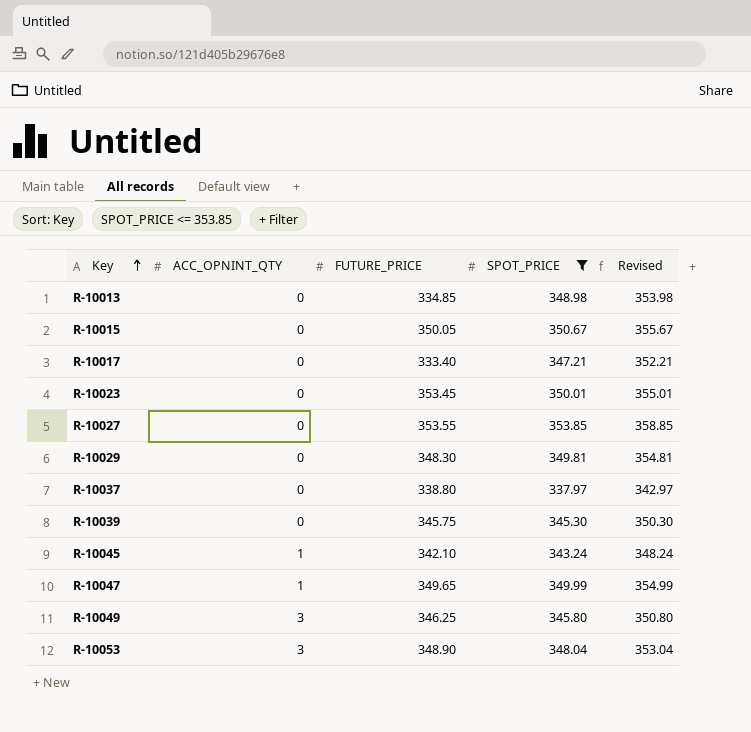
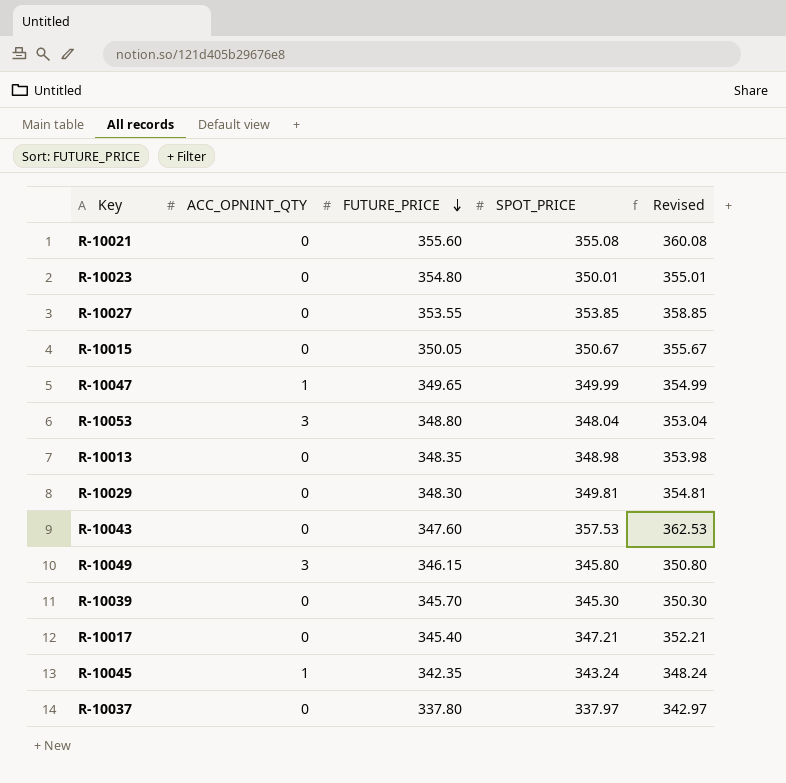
filter: SPOT_PRICE <= 353.85 -> none
row order: Key ascending -> FUTURE_PRICE descending
R-10023 | FUTURE_PRICE: 353.45 -> 354.80
R-10053 | FUTURE_PRICE: 348.90 -> 348.80
R-10013 | FUTURE_PRICE: 334.85 -> 348.35
R-10049 | FUTURE_PRICE: 346.25 -> 346.15
R-10039 | FUTURE_PRICE: 345.75 -> 345.70
R-10017 | FUTURE_PRICE: 333.40 -> 345.40
R-10045 | FUTURE_PRICE: 342.10 -> 342.35
R-10037 | FUTURE_PRICE: 338.80 -> 337.80

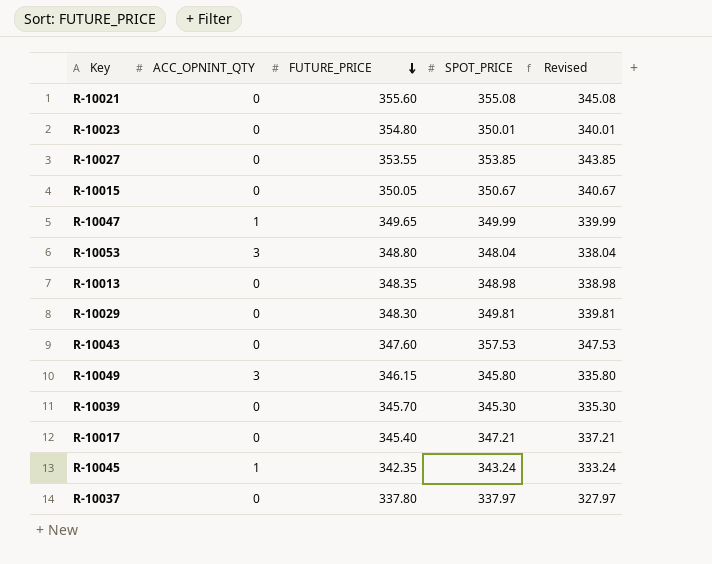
column Revised | formula: [SPOT_PRICE] + 5 -> [SPOT_PRICE] - 10

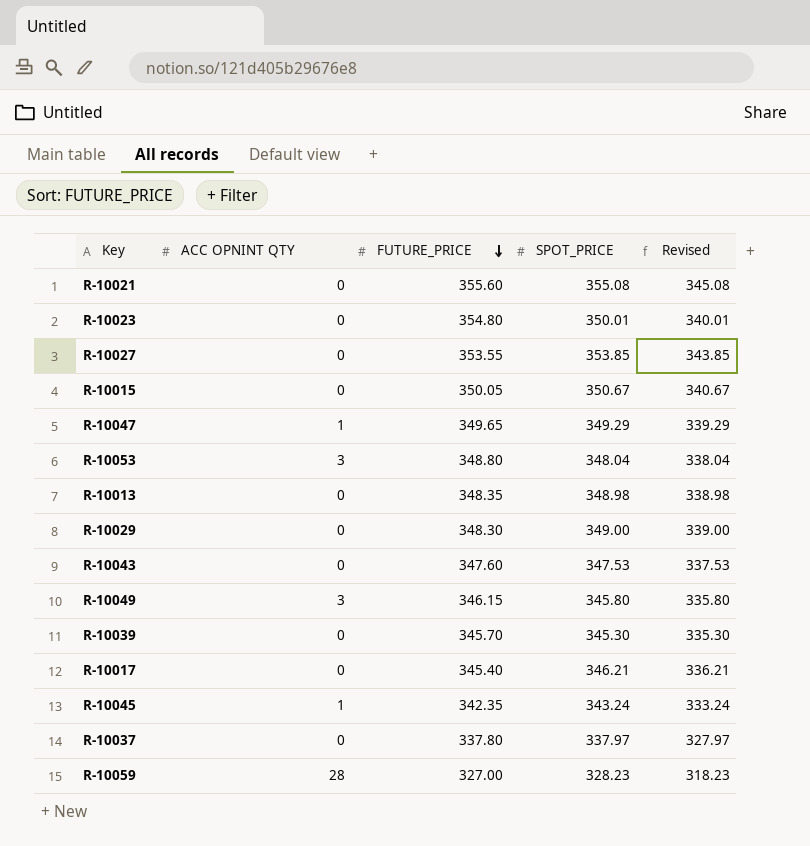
column name: ACC_OPNINT_QTY -> ACC OPNINT QTY
R-10047 | SPOT_PRICE: 349.99 -> 349.29
R-10047 | Revised: 339.99 -> 339.29
R-10029 | SPOT_PRICE: 349.81 -> 349.00
R-10029 | Revised: 339.81 -> 339.00
R-10043 | SPOT_PRICE: 357.53 -> 347.53
R-10043 | Revised: 347.53 -> 337.53
R-10017 | SPOT_PRICE: 347.21 -> 346.21
R-10017 | Revised: 337.21 -> 336.21
row R-10059: none -> 28 | 327.00 | 328.23 | 318.23

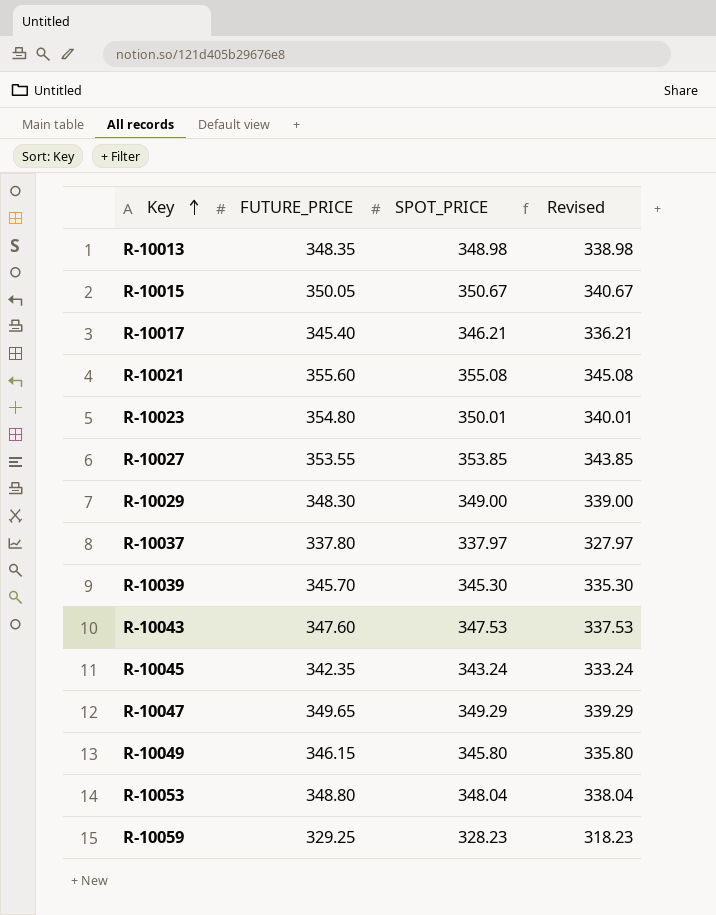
row order: FUTURE_PRICE descending -> Key ascending
column ACC OPNINT QTY | position: 2 -> none
R-10059 | FUTURE_PRICE: 327.00 -> 329.25

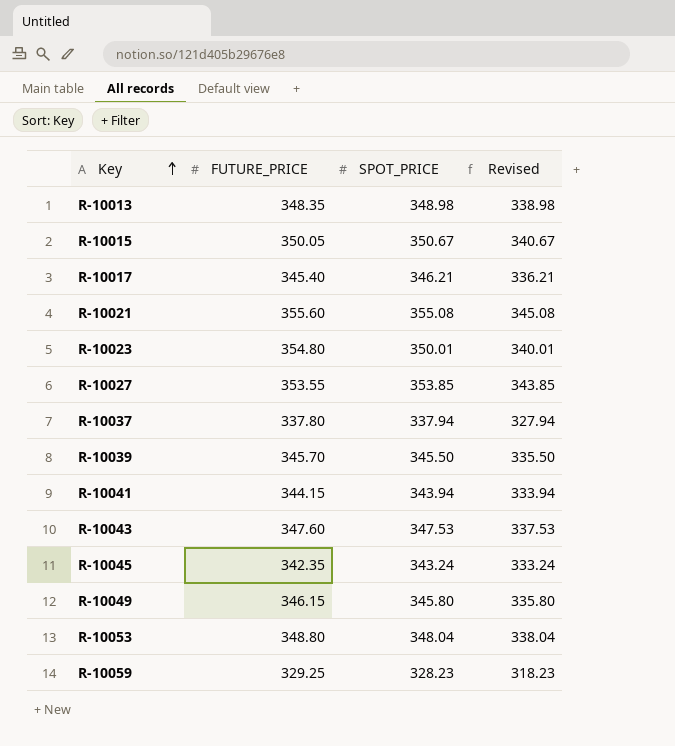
row R-10029: 348.30 | 349.00 | 339.00 -> none
row R-10047: 349.65 | 349.29 | 339.29 -> none
R-10037 | SPOT_PRICE: 337.97 -> 337.94
R-10037 | Revised: 327.97 -> 327.94
R-10039 | SPOT_PRICE: 345.30 -> 345.50
R-10039 | Revised: 335.30 -> 335.50
row R-10041: none -> 344.15 | 343.94 | 333.94

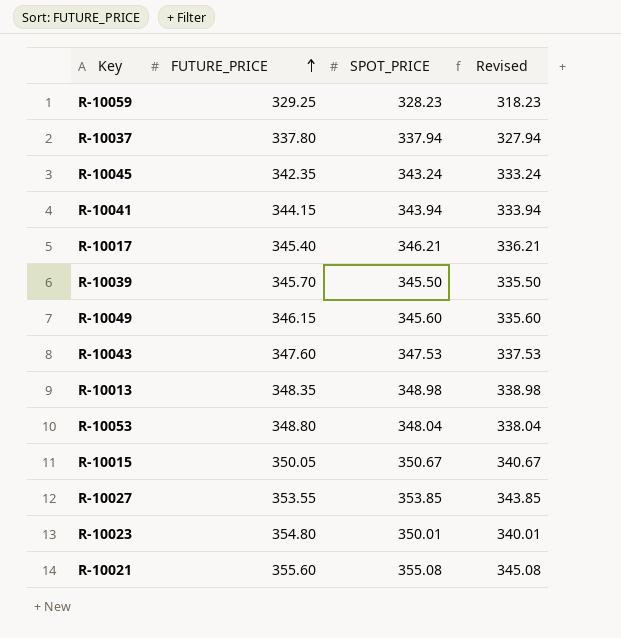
row order: Key ascending -> FUTURE_PRICE ascending
R-10049 | SPOT_PRICE: 345.80 -> 345.60
R-10049 | Revised: 335.80 -> 335.60

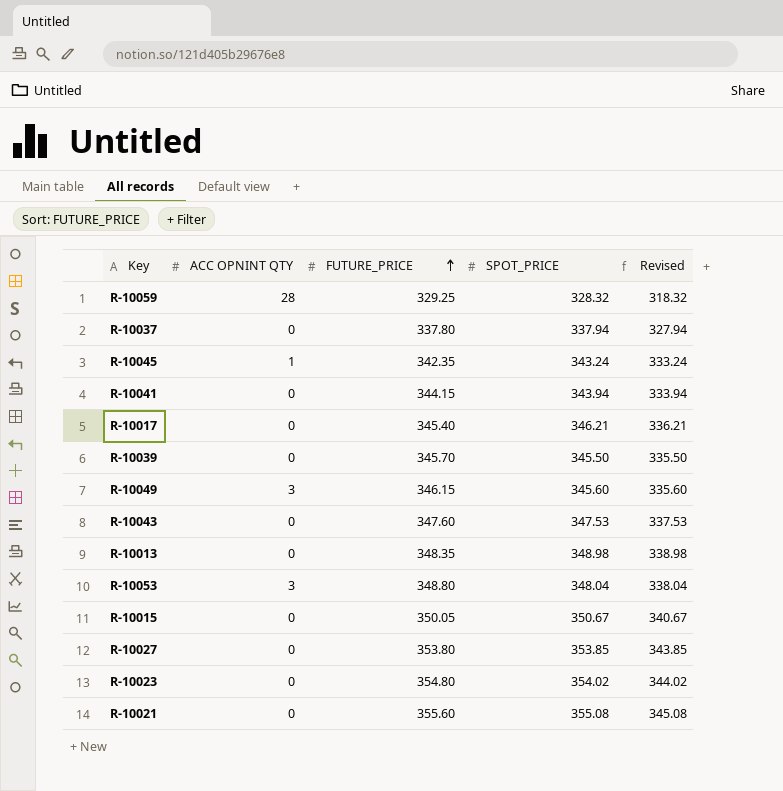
column ACC OPNINT QTY | position: none -> 2
R-10059 | SPOT_PRICE: 328.23 -> 328.32
R-10059 | Revised: 318.23 -> 318.32
R-10027 | FUTURE_PRICE: 353.55 -> 353.80
R-10023 | SPOT_PRICE: 350.01 -> 354.02
R-10023 | Revised: 340.01 -> 344.02

